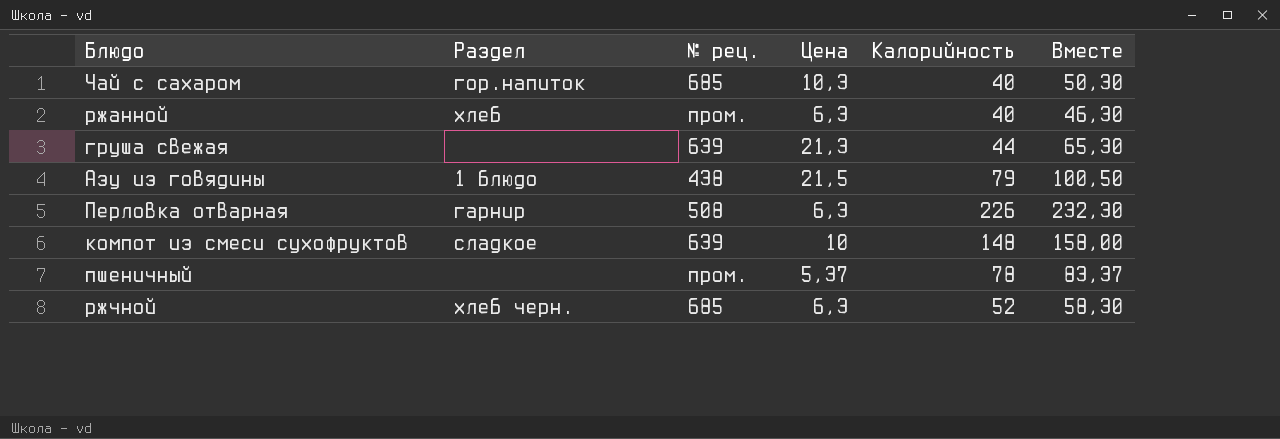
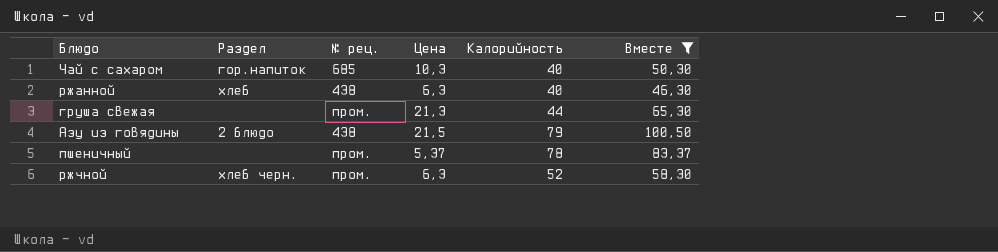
filter: none -> Вместе <= 100,50
ржанной | № рец.: пром. -> 438
груша свежая | № рец.: 639 -> пром.
Азу из говядины | Раздел: 1 блюдо -> 2 блюдо
ржчной | № рец.: 685 -> пром.

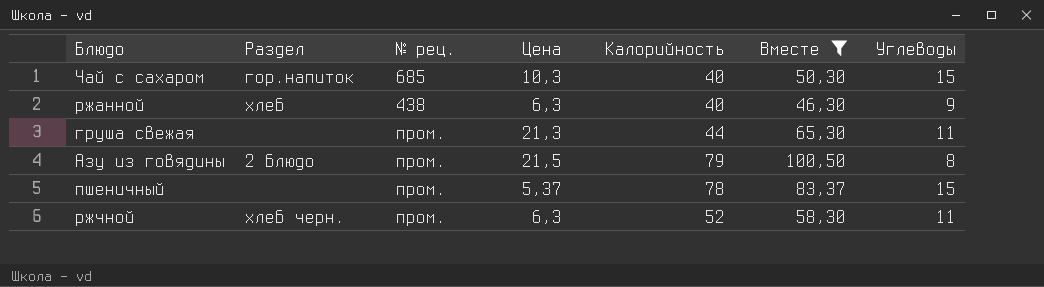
column Углеводы | position: none -> 7
Азу из говядины | № рец.: 438 -> пром.

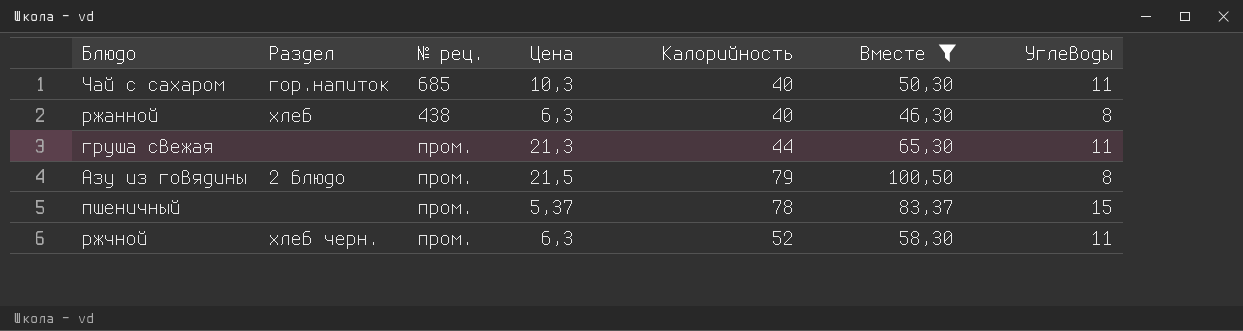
Чай с сахаром | Углеводы: 15 -> 11
ржанной | Углеводы: 9 -> 8

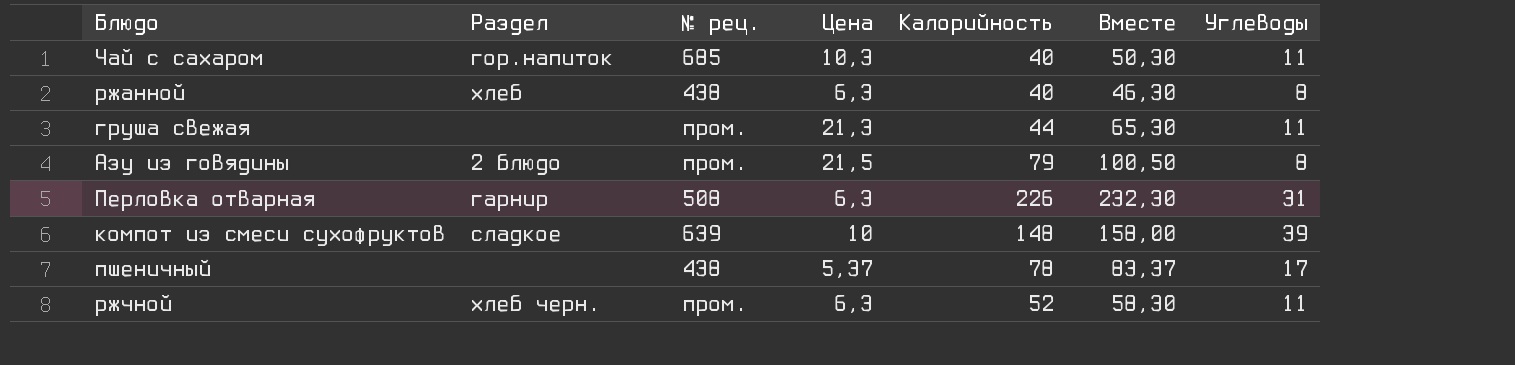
filter: Вместе <= 100,50 -> none
пшеничный | № рец.: пром. -> 438
пшеничный | Углеводы: 15 -> 17

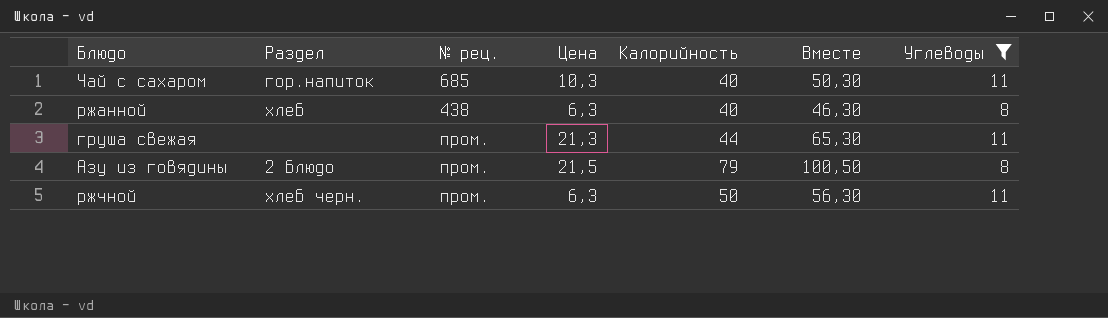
filter: none -> Углеводы <= 11
ржчной | Калорийность: 52 -> 50
ржчной | Вместе: 58,30 -> 56,30

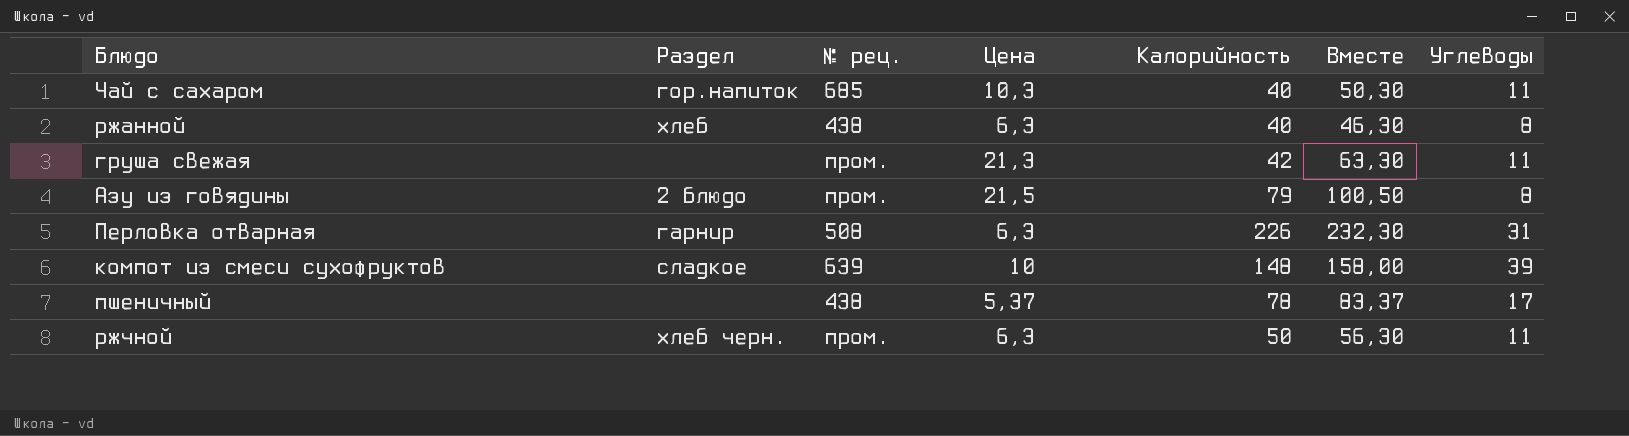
filter: Углеводы <= 11 -> none
груша свежая | Калорийность: 44 -> 42
груша свежая | Вместе: 65,30 -> 63,30

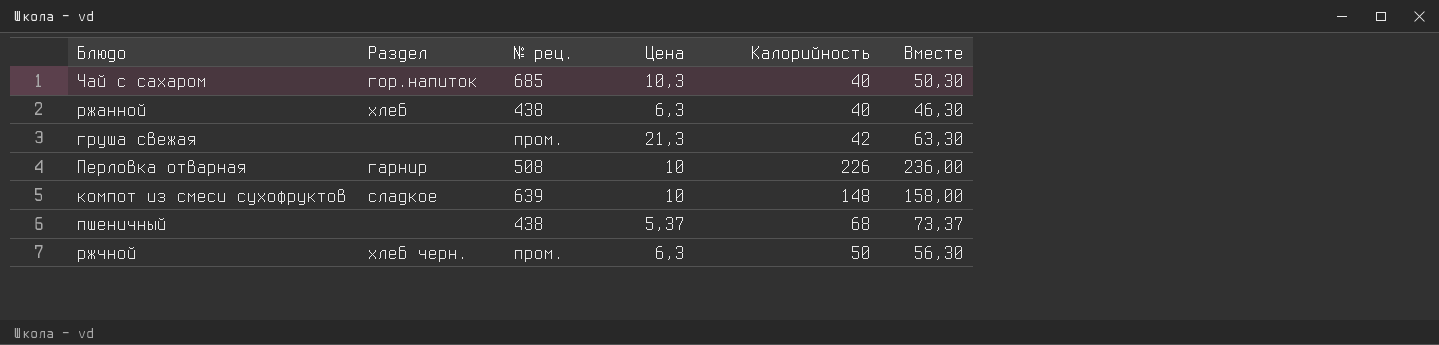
column Углеводы | position: 7 -> none
row Азу из говядины: 2 блюдо | пром. | 21,5 | 79 | 100,50 | 8 -> none
Перловка отварная | Цена: 6,3 -> 10
Перловка отварная | Вместе: 232,30 -> 236,00
пшеничный | Калорийность: 78 -> 68
пшеничный | Вместе: 83,37 -> 73,37

